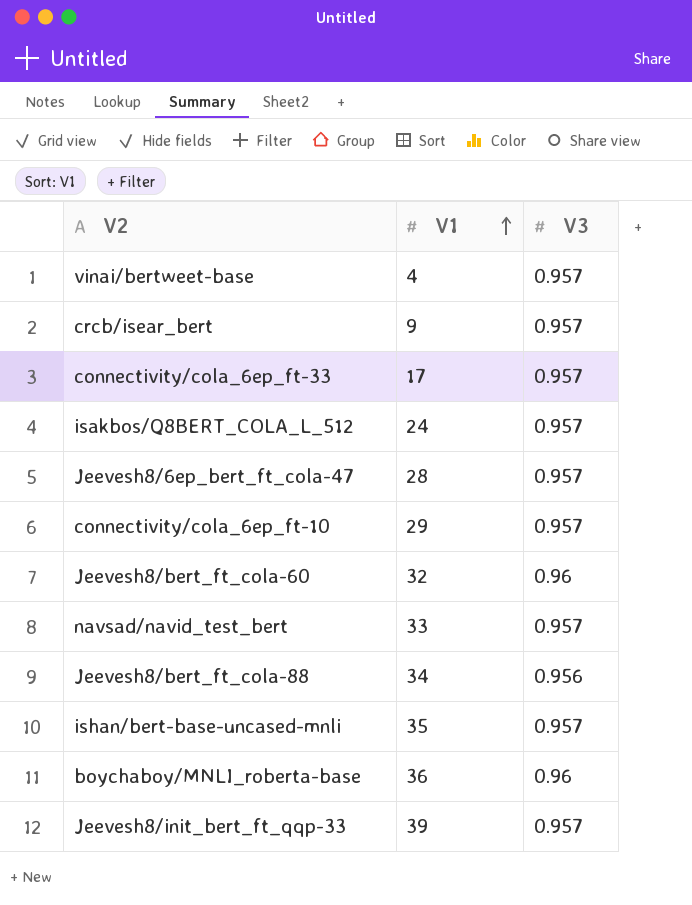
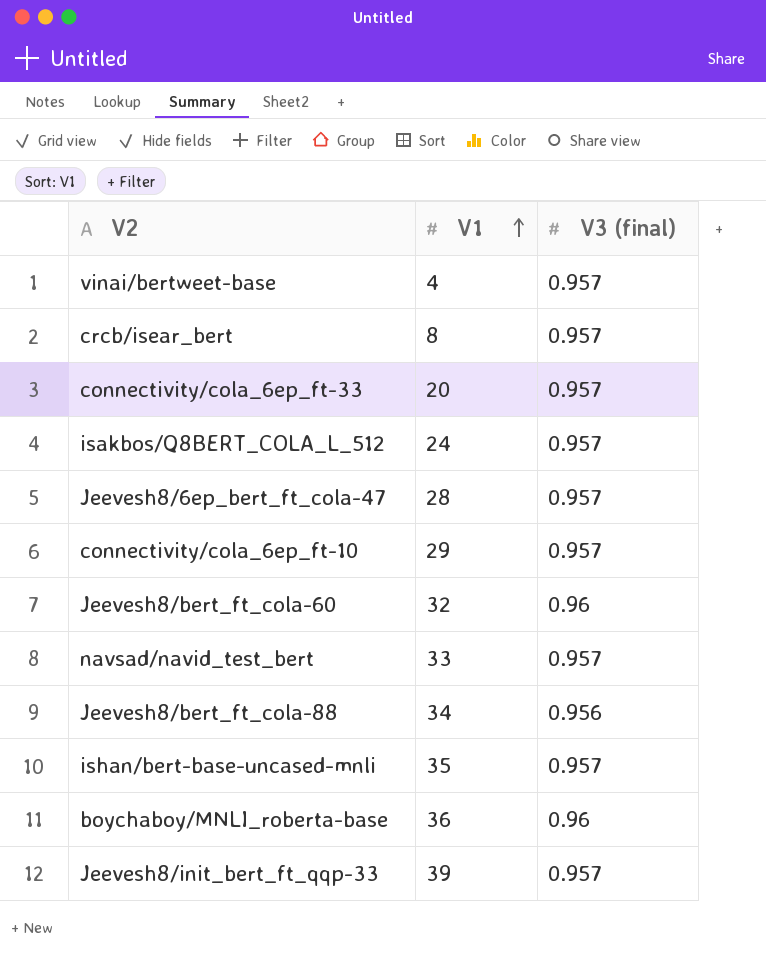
column name: V3 -> V3 (final)
crcb/isear_bert | V1: 9 -> 8
connectivity/cola_6ep_ft-33 | V1: 17 -> 20

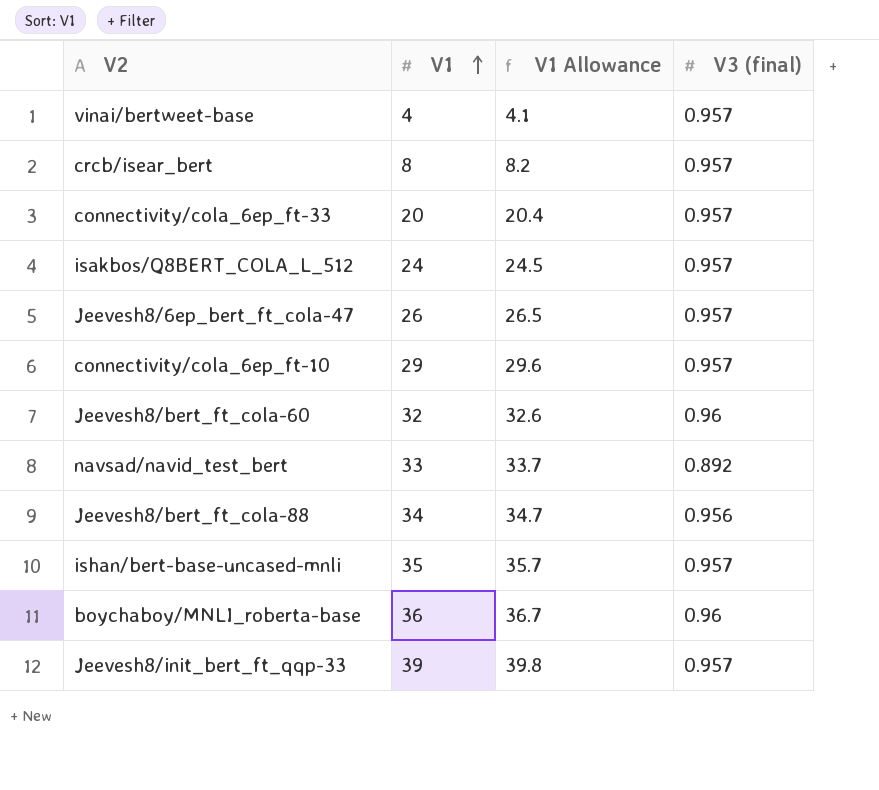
column V1 Allowance | formula: none -> [V1] * 1.02
Jeevesh8/6ep_bert_ft_cola-47 | V1: 28 -> 26
navsad/navid_test_bert | V3 (final): 0.957 -> 0.892

